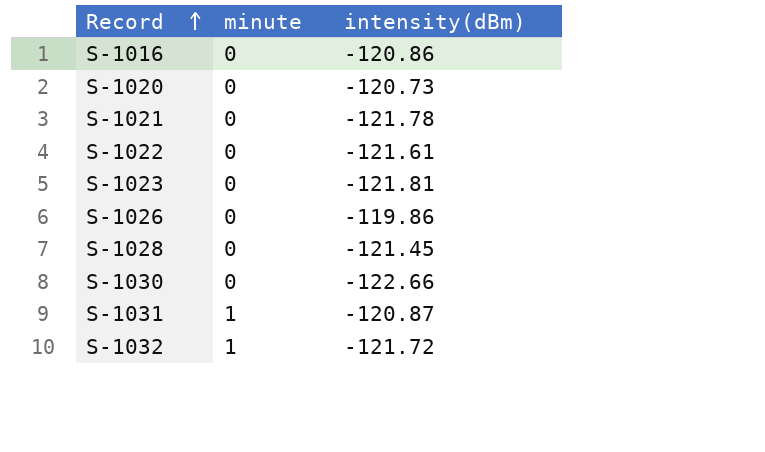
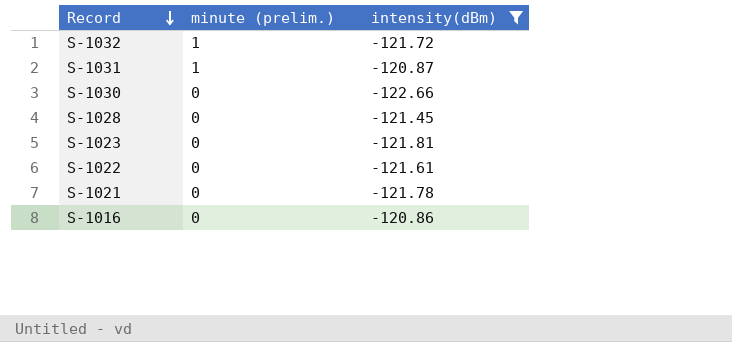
filter: none -> intensity(dBm) <= -120.86
row order: Record ascending -> Record descending
column name: minute -> minute (prelim.)

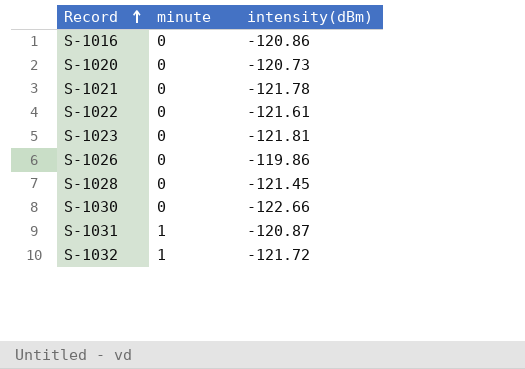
filter: intensity(dBm) <= -120.86 -> none
row order: Record descending -> Record ascending
column name: minute (prelim.) -> minute

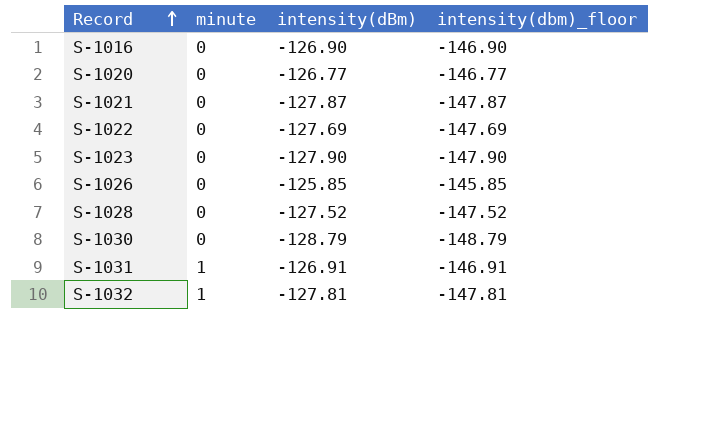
column intensity(dbm)_floor | formula: none -> [intensity(dBm)] - 20
S-1016 | intensity(dBm): -120.86 -> -126.90
S-1020 | intensity(dBm): -120.73 -> -126.77
S-1021 | intensity(dBm): -121.78 -> -127.87
S-1022 | intensity(dBm): -121.61 -> -127.69
S-1023 | intensity(dBm): -121.81 -> -127.90
S-1026 | intensity(dBm): -119.86 -> -125.85
S-1028 | intensity(dBm): -121.45 -> -127.52
S-1030 | intensity(dBm): -122.66 -> -128.79
S-1031 | intensity(dBm): -120.87 -> -126.91
S-1032 | intensity(dBm): -121.72 -> -127.81

